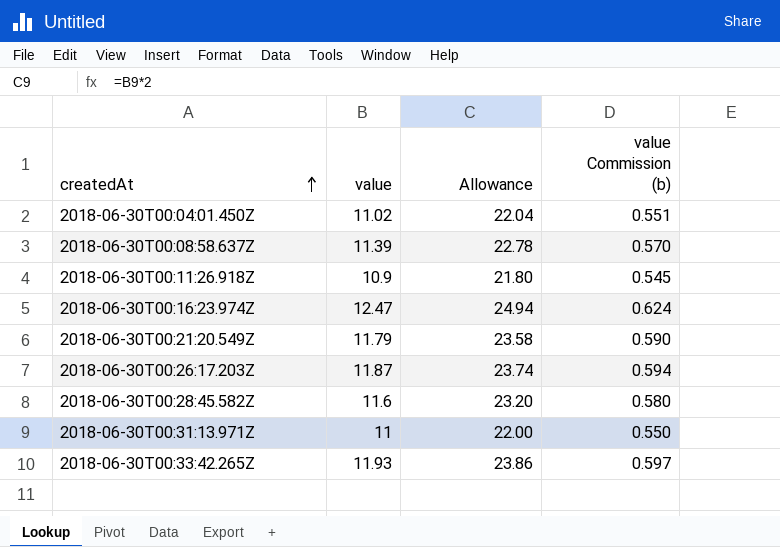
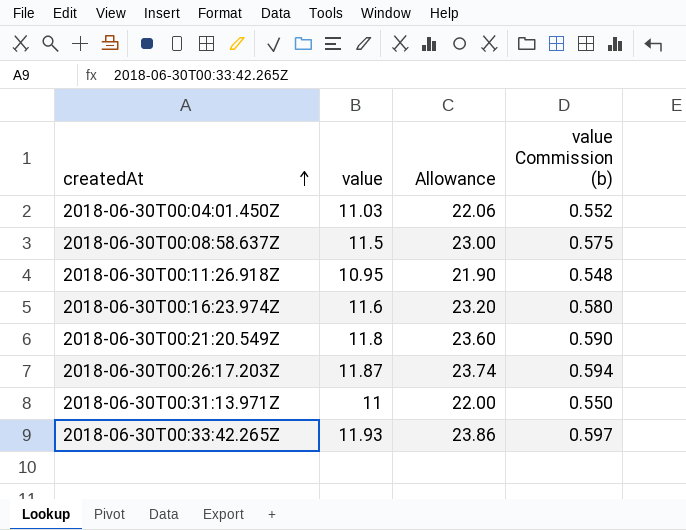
row 2018-06-30T00:28:45.582Z: 11.6 | 23.20 | 0.580 -> none
2018-06-30T00:04:01.450Z | value: 11.02 -> 11.03
2018-06-30T00:04:01.450Z | Allowance: 22.04 -> 22.06
2018-06-30T00:04:01.450Z | value Commission (b): 0.551 -> 0.552
2018-06-30T00:08:58.637Z | value: 11.39 -> 11.5
2018-06-30T00:08:58.637Z | Allowance: 22.78 -> 23.00
2018-06-30T00:08:58.637Z | value Commission (b): 0.570 -> 0.575
2018-06-30T00:11:26.918Z | value: 10.9 -> 10.95
2018-06-30T00:11:26.918Z | Allowance: 21.80 -> 21.90
2018-06-30T00:11:26.918Z | value Commission (b): 0.545 -> 0.548
2018-06-30T00:16:23.974Z | value: 12.47 -> 11.6
2018-06-30T00:16:23.974Z | Allowance: 24.94 -> 23.20
2018-06-30T00:16:23.974Z | value Commission (b): 0.624 -> 0.580
2018-06-30T00:21:20.549Z | value: 11.79 -> 11.8
2018-06-30T00:21:20.549Z | Allowance: 23.58 -> 23.60

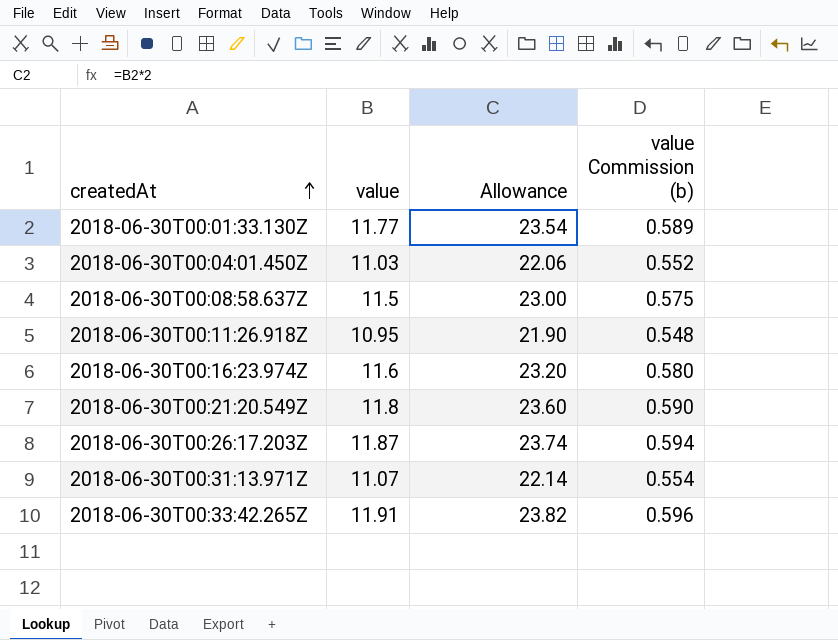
row 2018-06-30T00:01:33.130Z: none -> 11.77 | 23.54 | 0.589
2018-06-30T00:31:13.971Z | value: 11 -> 11.07
2018-06-30T00:31:13.971Z | Allowance: 22.00 -> 22.14
2018-06-30T00:31:13.971Z | value Commission (b): 0.550 -> 0.554
2018-06-30T00:33:42.265Z | value: 11.93 -> 11.91
2018-06-30T00:33:42.265Z | Allowance: 23.86 -> 23.82
2018-06-30T00:33:42.265Z | value Commission (b): 0.597 -> 0.596

